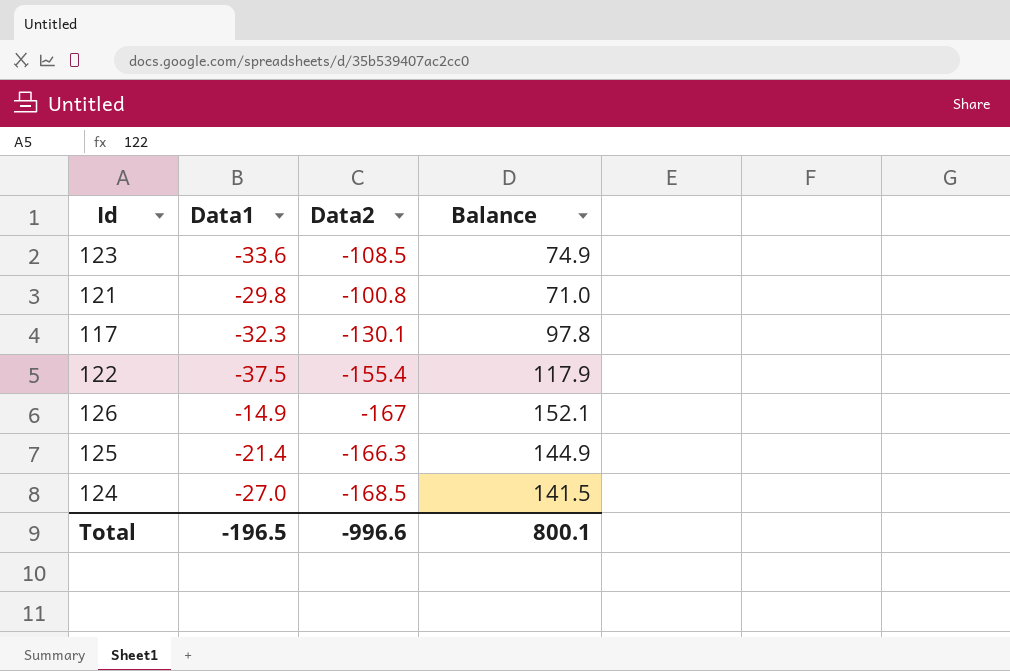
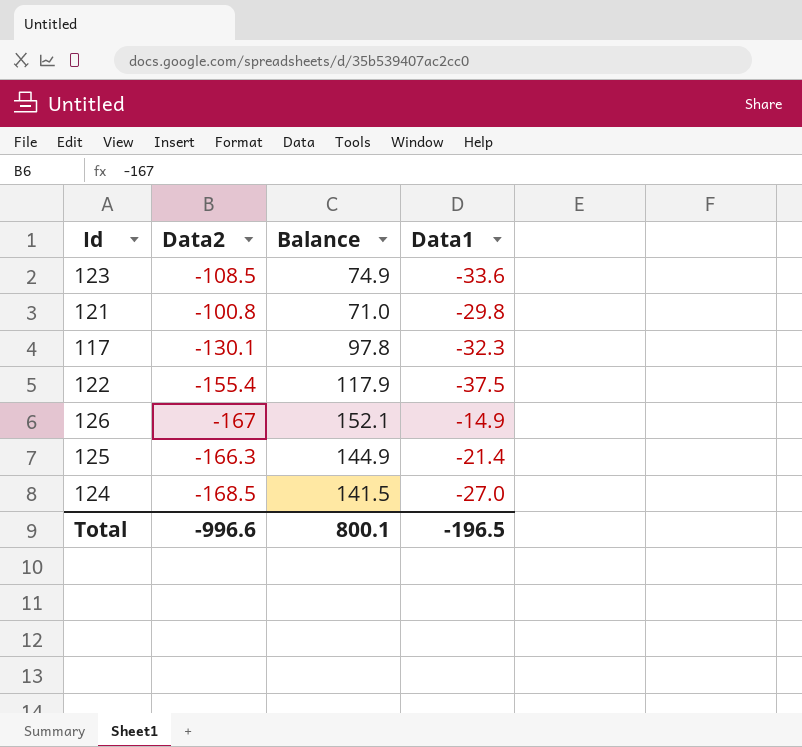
column Data1 | position: 2 -> 4

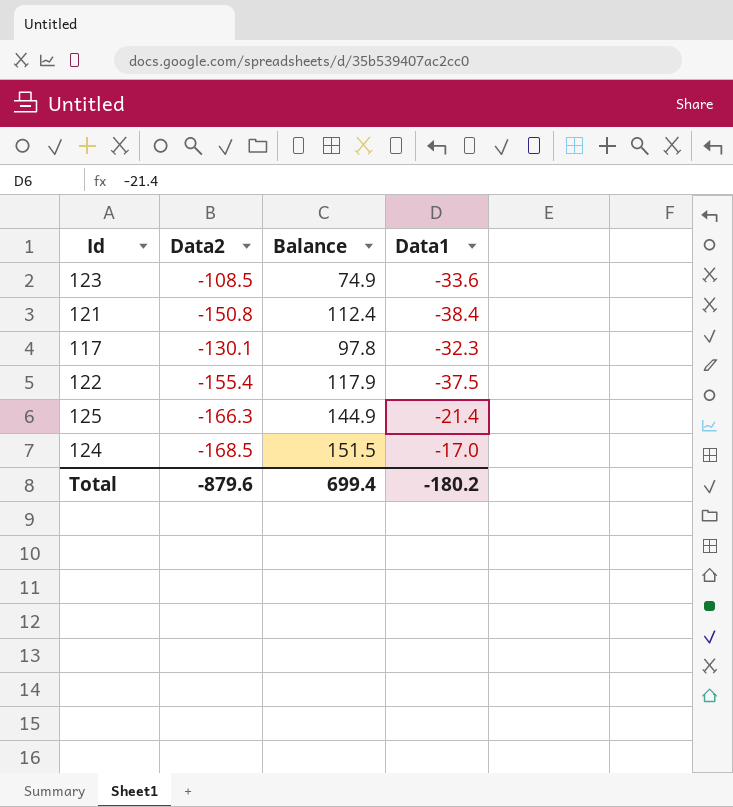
row 126: -167 | 152.1 | -14.9 -> none
121 | Data2: -100.8 -> -150.8
121 | Balance: 71.0 -> 112.4
121 | Data1: -29.8 -> -38.4
124 | Balance: 141.5 -> 151.5
124 | Data1: -27.0 -> -17.0
Total | Data2: -996.6 -> -879.6
Total | Balance: 800.1 -> 699.4
Total | Data1: -196.5 -> -180.2

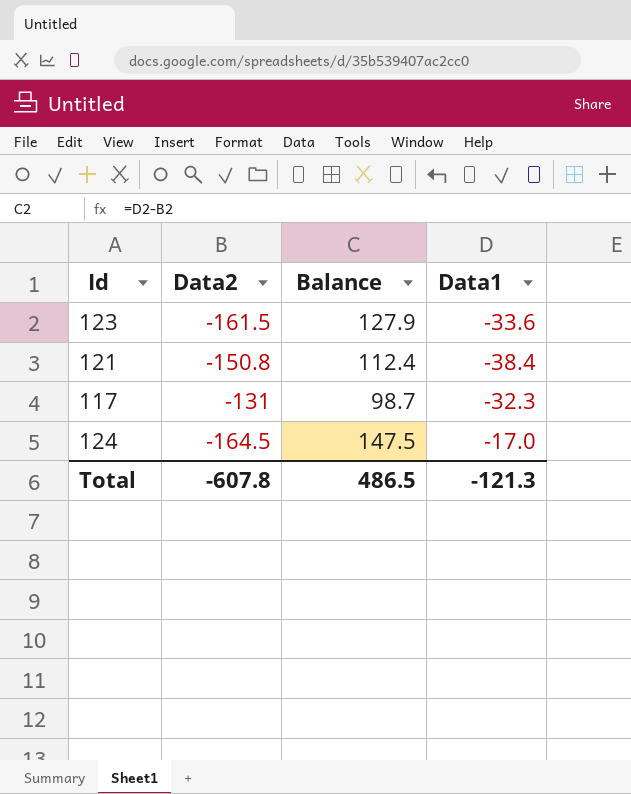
row 122: -155.4 | 117.9 | -37.5 -> none
row 125: -166.3 | 144.9 | -21.4 -> none
123 | Data2: -108.5 -> -161.5
123 | Balance: 74.9 -> 127.9
117 | Data2: -130.1 -> -131
117 | Balance: 97.8 -> 98.7
124 | Data2: -168.5 -> -164.5
124 | Balance: 151.5 -> 147.5
Total | Data2: -879.6 -> -607.8
Total | Balance: 699.4 -> 486.5
Total | Data1: -180.2 -> -121.3

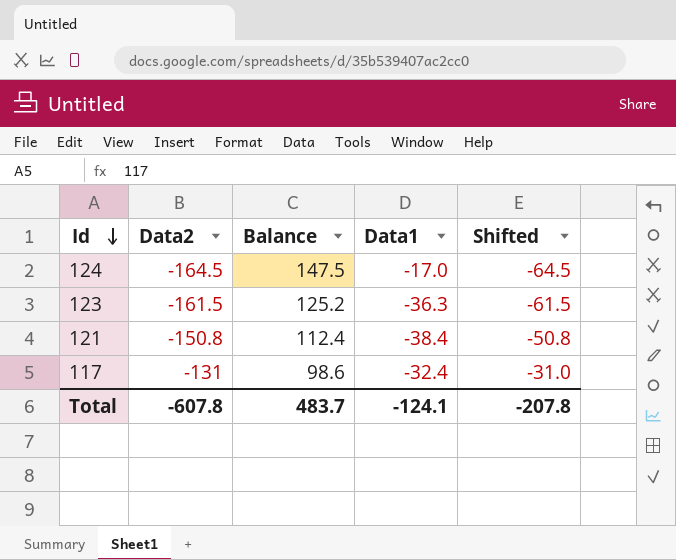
row order: none -> Id descending
column Shifted | formula: none -> [Data2] + 100
123 | Balance: 127.9 -> 125.2
123 | Data1: -33.6 -> -36.3
117 | Balance: 98.7 -> 98.6
117 | Data1: -32.3 -> -32.4
Total | Balance: 486.5 -> 483.7
Total | Data1: -121.3 -> -124.1

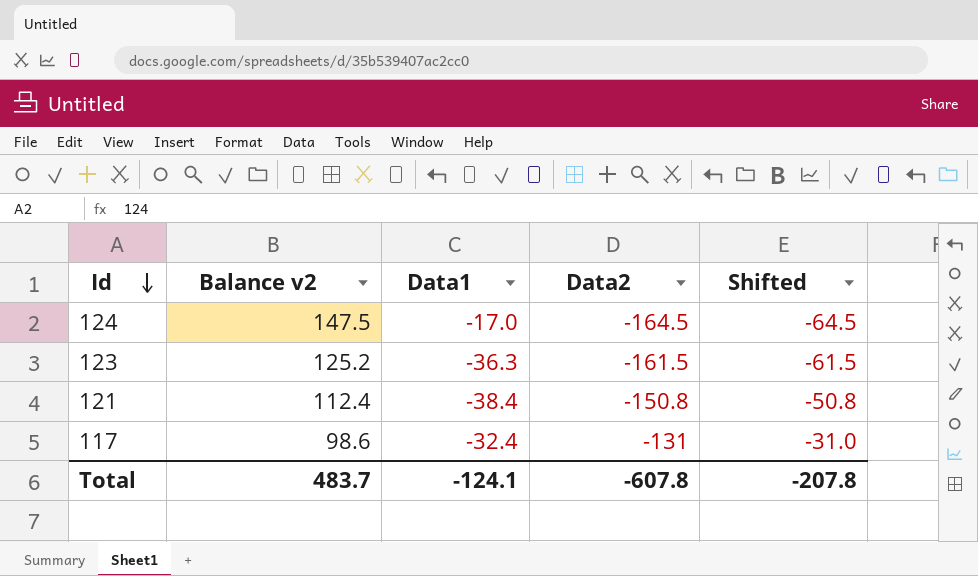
column name: Balance -> Balance v2
column Data2 | position: 2 -> 4

